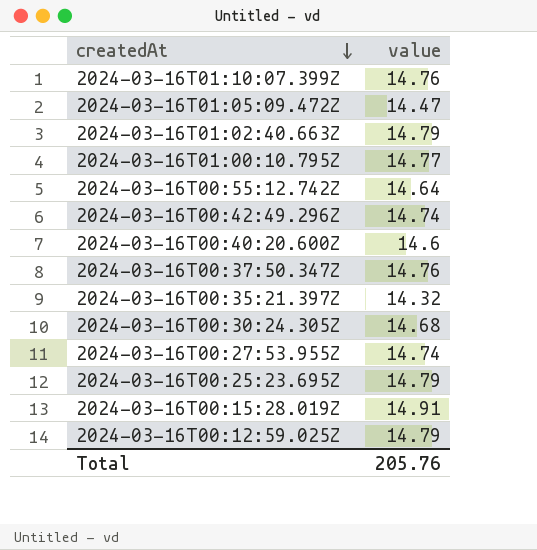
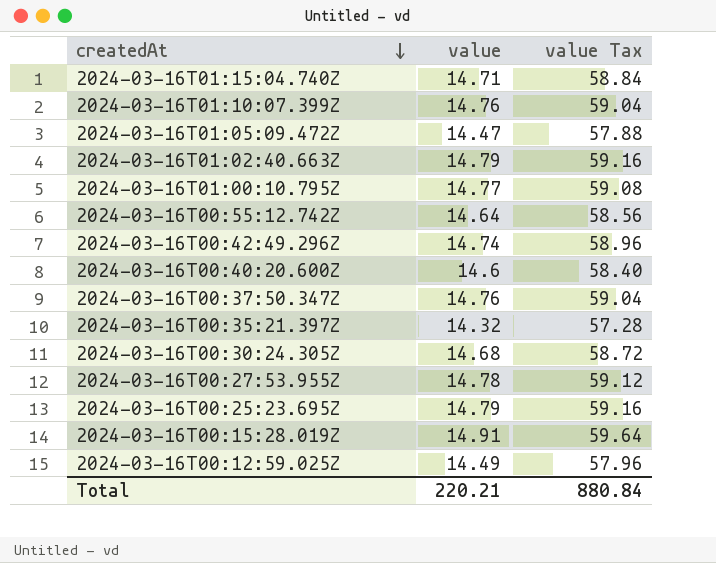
column value Tax | formula: none -> [value] * 4
row 2024-03-16T01:15:04.740Z: none -> 14.71 | 58.84
2024-03-16T00:27:53.955Z | value: 14.74 -> 14.78
2024-03-16T00:12:59.025Z | value: 14.79 -> 14.49
Total | value: 205.76 -> 220.21

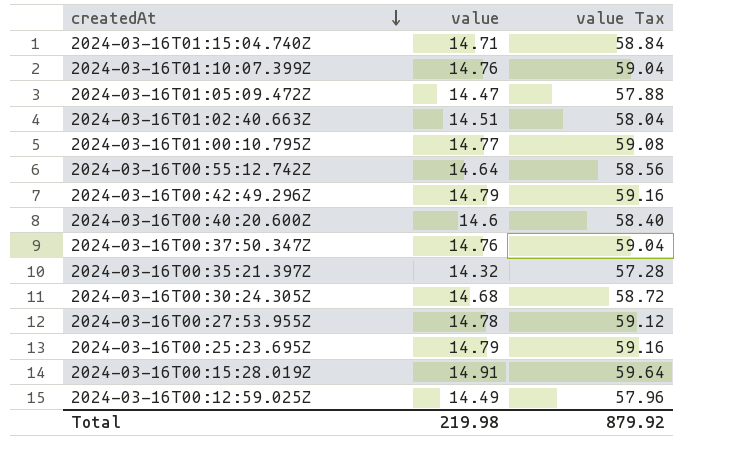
2024-03-16T01:02:40.663Z | value: 14.79 -> 14.51
2024-03-16T01:02:40.663Z | value Tax: 59.16 -> 58.04
2024-03-16T00:42:49.296Z | value: 14.74 -> 14.79
2024-03-16T00:42:49.296Z | value Tax: 58.96 -> 59.16
Total | value: 220.21 -> 219.98
Total | value Tax: 880.84 -> 879.92

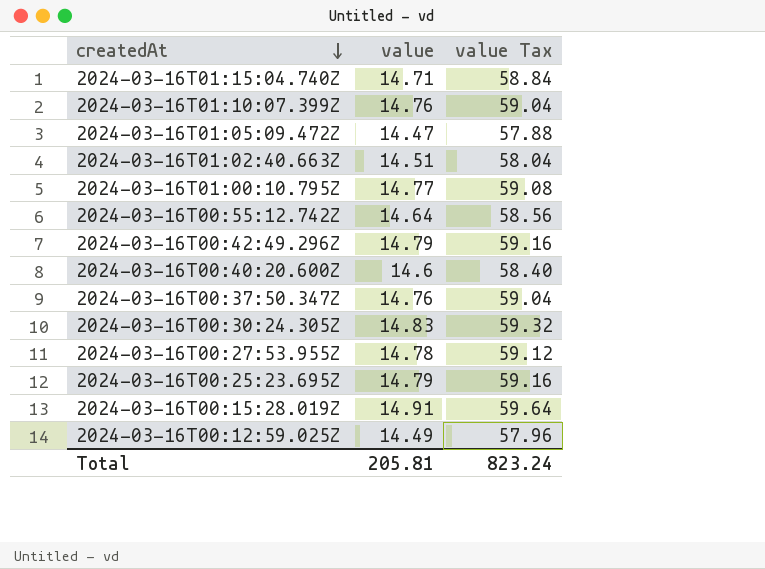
row 2024-03-16T00:35:21.397Z: 14.32 | 57.28 -> none
2024-03-16T00:30:24.305Z | value: 14.68 -> 14.83
2024-03-16T00:30:24.305Z | value Tax: 58.72 -> 59.32
Total | value: 219.98 -> 205.81
Total | value Tax: 879.92 -> 823.24

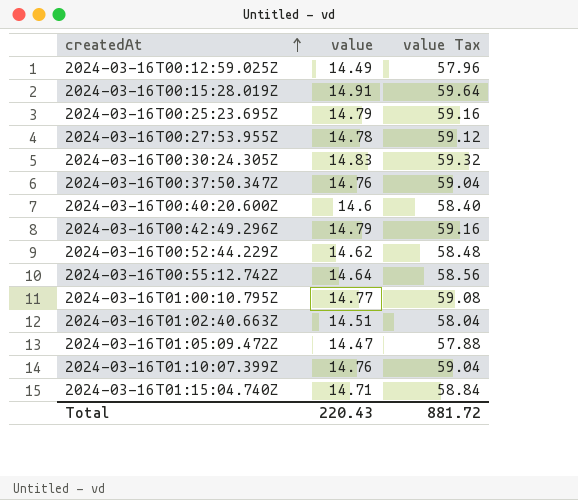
row order: createdAt descending -> createdAt ascending
row 2024-03-16T00:52:44.229Z: none -> 14.62 | 58.48
Total | value: 205.81 -> 220.43
Total | value Tax: 823.24 -> 881.72

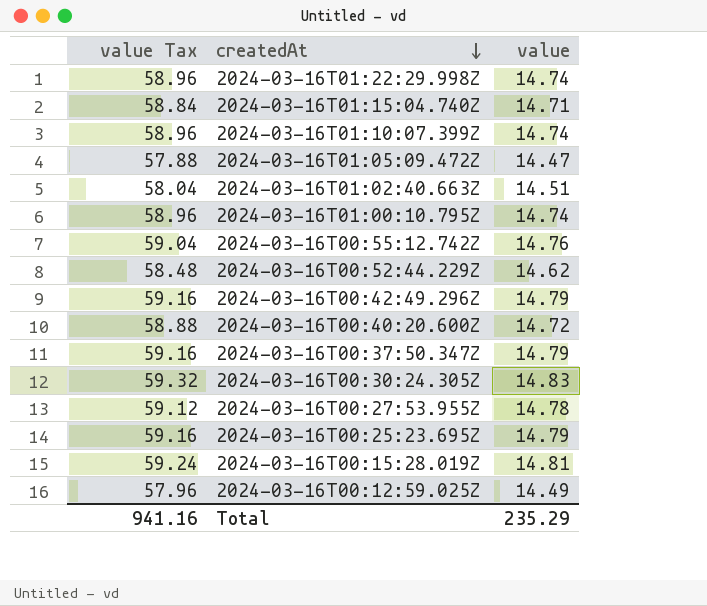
row order: createdAt ascending -> createdAt descending
column value Tax | position: 3 -> 1
row 2024-03-16T01:22:29.998Z: none -> 58.96 | 14.74
2024-03-16T01:10:07.399Z | value Tax: 59.04 -> 58.96
2024-03-16T01:10:07.399Z | value: 14.76 -> 14.74
2024-03-16T01:00:10.795Z | value Tax: 59.08 -> 58.96
2024-03-16T01:00:10.795Z | value: 14.77 -> 14.74
2024-03-16T00:55:12.742Z | value Tax: 58.56 -> 59.04
2024-03-16T00:55:12.742Z | value: 14.64 -> 14.76
2024-03-16T00:40:20.600Z | value Tax: 58.40 -> 58.88
2024-03-16T00:40:20.600Z | value: 14.6 -> 14.72
2024-03-16T00:37:50.347Z | value Tax: 59.04 -> 59.16
2024-03-16T00:37:50.347Z | value: 14.76 -> 14.79
2024-03-16T00:15:28.019Z | value Tax: 59.64 -> 59.24
2024-03-16T00:15:28.019Z | value: 14.91 -> 14.81
Total | value Tax: 881.72 -> 941.16
Total | value: 220.43 -> 235.29

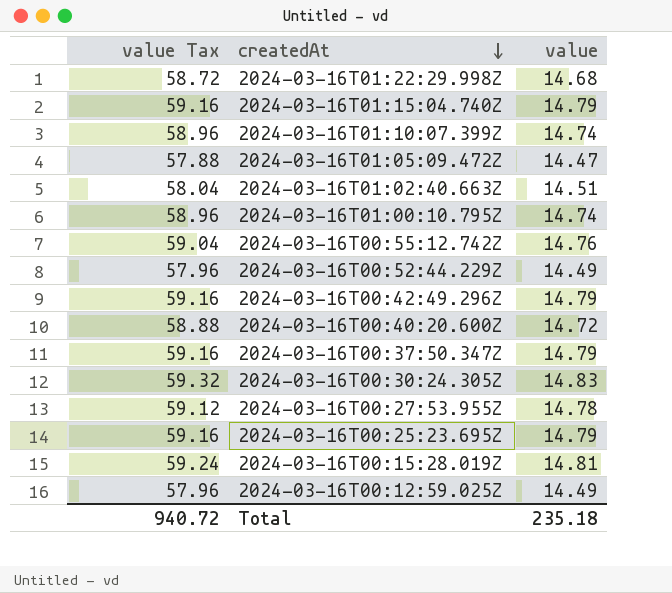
2024-03-16T01:22:29.998Z | value Tax: 58.96 -> 58.72
2024-03-16T01:22:29.998Z | value: 14.74 -> 14.68
2024-03-16T01:15:04.740Z | value Tax: 58.84 -> 59.16
2024-03-16T01:15:04.740Z | value: 14.71 -> 14.79
2024-03-16T00:52:44.229Z | value Tax: 58.48 -> 57.96
2024-03-16T00:52:44.229Z | value: 14.62 -> 14.49
Total | value Tax: 941.16 -> 940.72
Total | value: 235.29 -> 235.18

